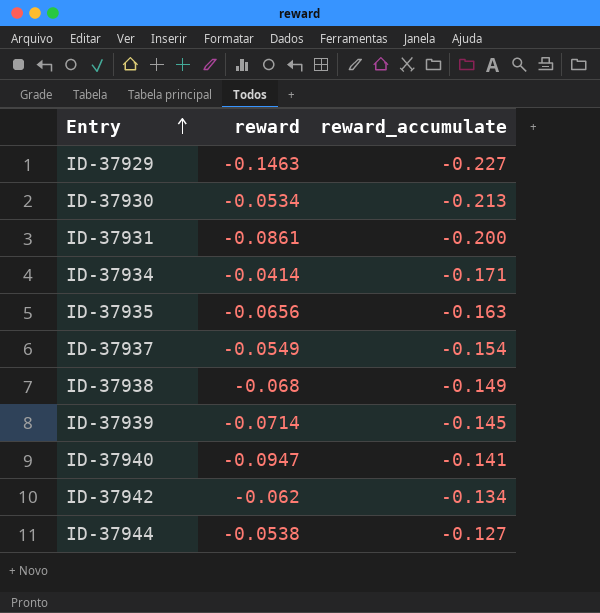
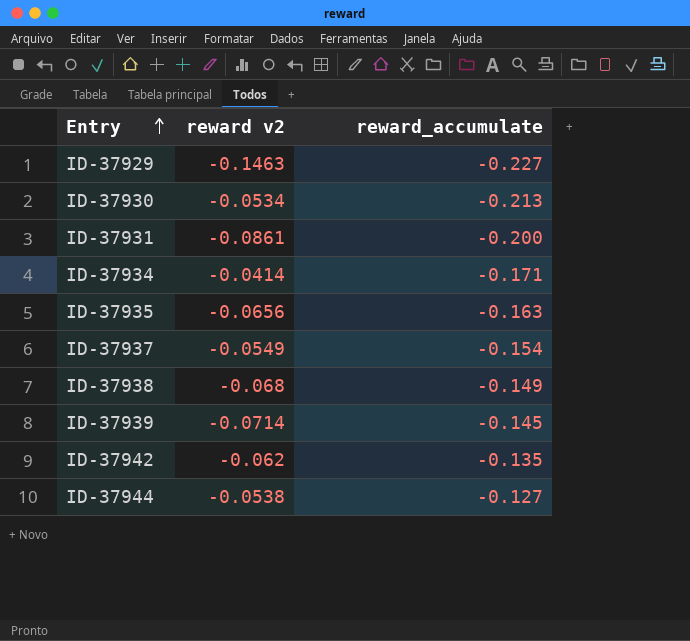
column name: reward -> reward v2
row ID-37940: -0.0947 | -0.141 -> none
ID-37942 | reward_accumulate: -0.134 -> -0.135

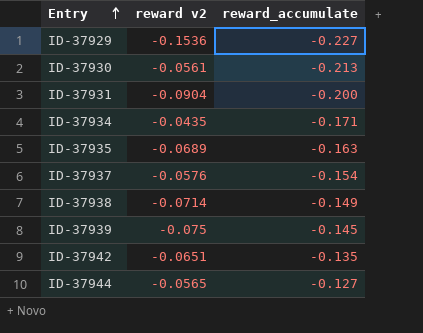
ID-37929 | reward v2: -0.1463 -> -0.1536
ID-37930 | reward v2: -0.0534 -> -0.0561
ID-37931 | reward v2: -0.0861 -> -0.0904
ID-37934 | reward v2: -0.0414 -> -0.0435
ID-37935 | reward v2: -0.0656 -> -0.0689
ID-37937 | reward v2: -0.0549 -> -0.0576
ID-37938 | reward v2: -0.068 -> -0.0714
ID-37939 | reward v2: -0.0714 -> -0.075
ID-37942 | reward v2: -0.062 -> -0.0651
ID-37944 | reward v2: -0.0538 -> -0.0565

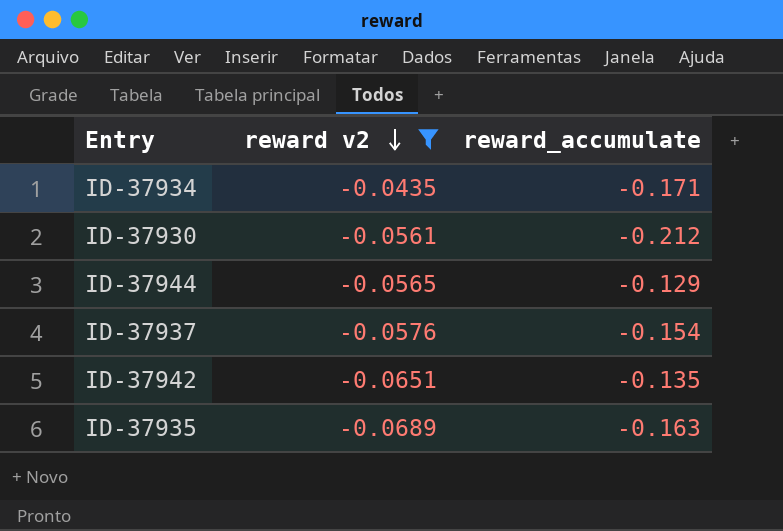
filter: none -> reward v2 >= -0.0689
row order: Entry ascending -> reward v2 descending
ID-37930 | reward_accumulate: -0.213 -> -0.212
ID-37944 | reward_accumulate: -0.127 -> -0.129

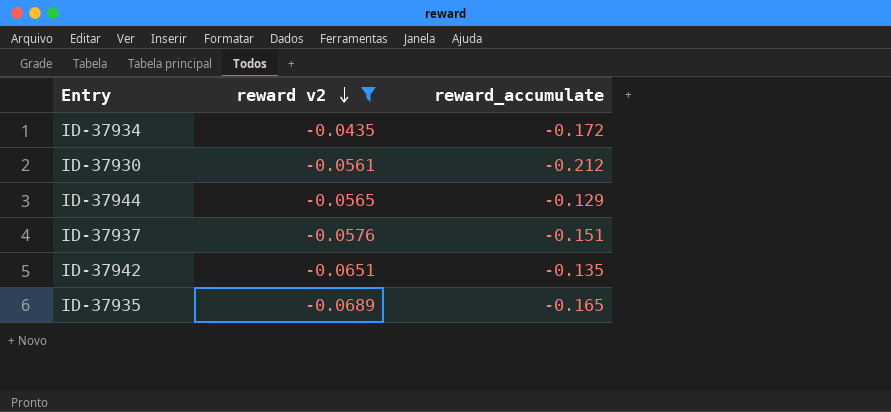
ID-37934 | reward_accumulate: -0.171 -> -0.172
ID-37937 | reward_accumulate: -0.154 -> -0.151
ID-37935 | reward_accumulate: -0.163 -> -0.165

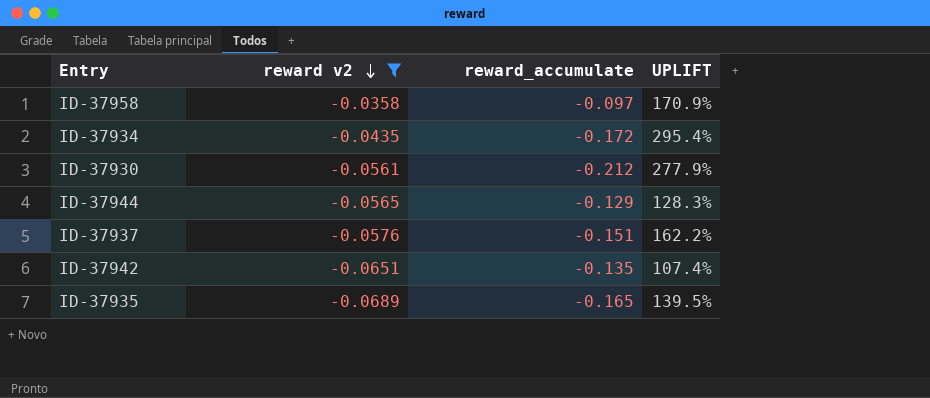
column UPLIFT | formula: none -> ([reward_accumulate] - [reward v2]) / [reward v2]
row ID-37958: none -> -0.0358 | -0.097 | 170.9%

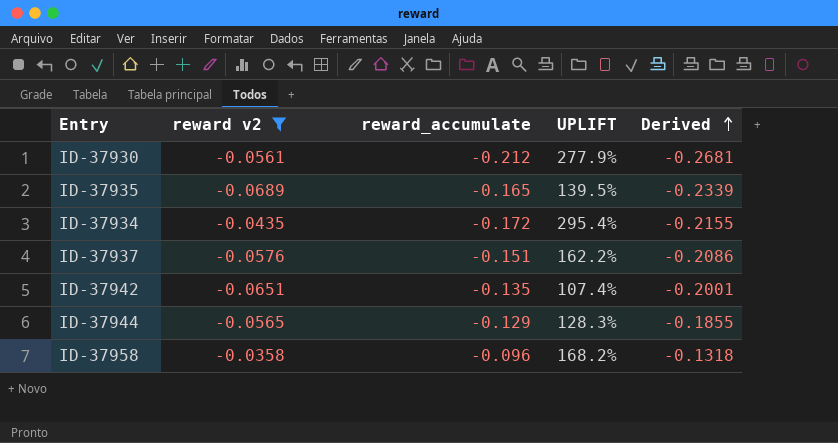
row order: reward v2 descending -> Derived ascending
column Derived | formula: none -> [reward v2] + [reward_accumulate]
ID-37958 | reward_accumulate: -0.097 -> -0.096
ID-37958 | UPLIFT: 170.9% -> 168.2%

